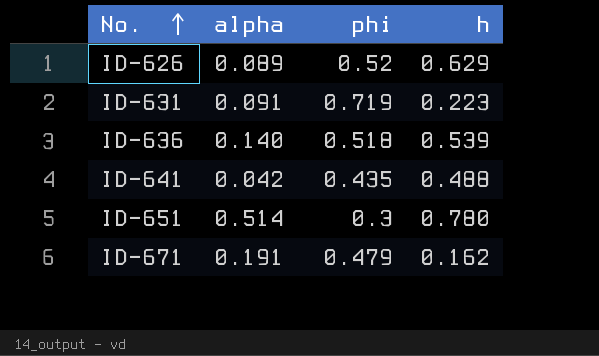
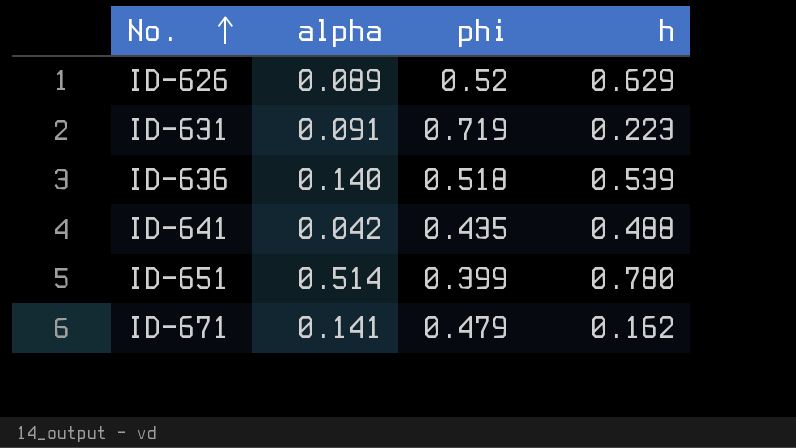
ID-651 | phi: 0.3 -> 0.399
ID-671 | alpha: 0.191 -> 0.141

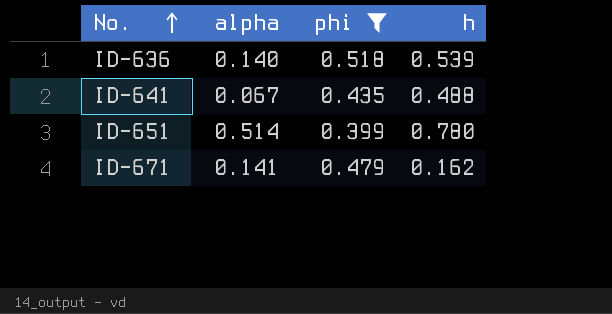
filter: none -> phi <= 0.518
ID-641 | alpha: 0.042 -> 0.067

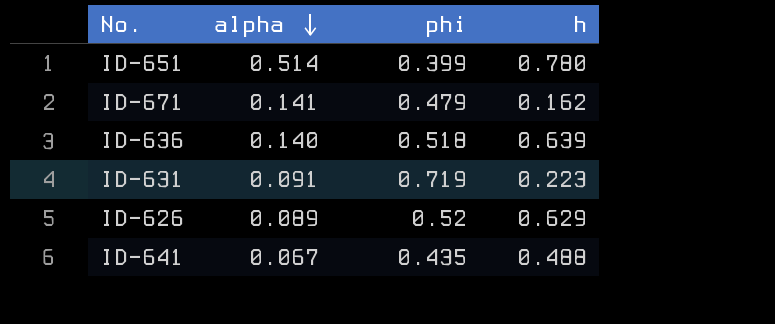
filter: phi <= 0.518 -> none
row order: No. ascending -> alpha descending
ID-636 | h: 0.539 -> 0.639

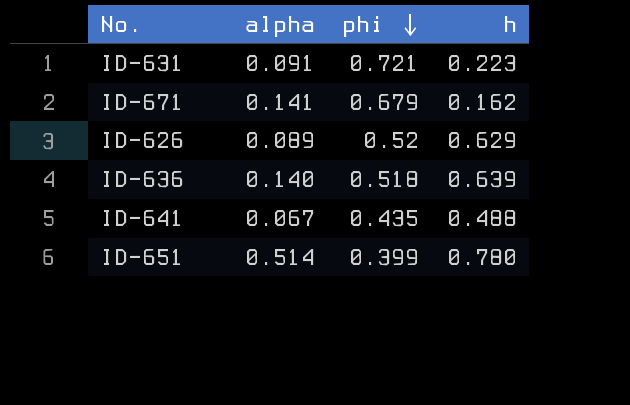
row order: alpha descending -> phi descending
ID-631 | phi: 0.719 -> 0.721
ID-671 | phi: 0.479 -> 0.679

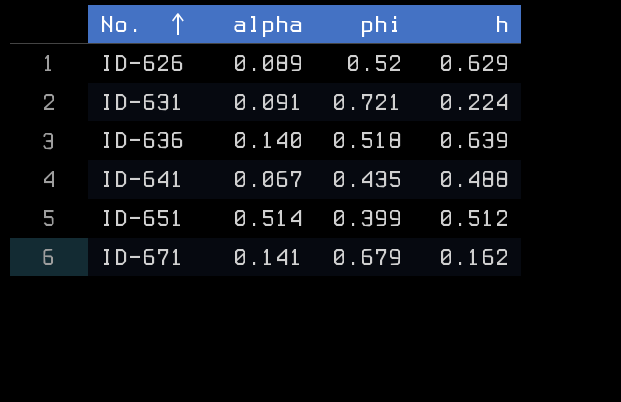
row order: phi descending -> No. ascending
ID-631 | h: 0.223 -> 0.224
ID-651 | h: 0.780 -> 0.512

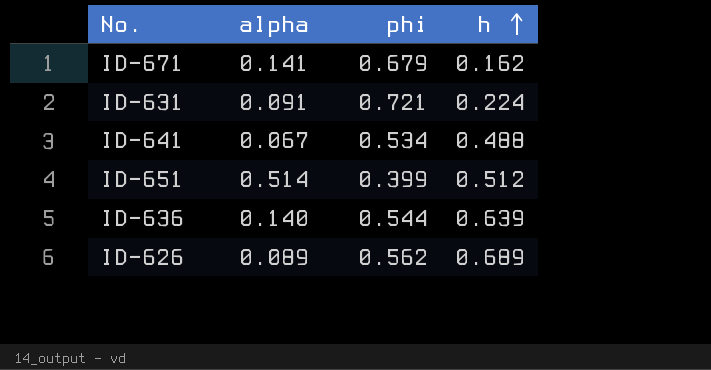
row order: No. ascending -> h ascending
ID-641 | phi: 0.435 -> 0.534
ID-636 | phi: 0.518 -> 0.544
ID-626 | phi: 0.52 -> 0.562
ID-626 | h: 0.629 -> 0.689

